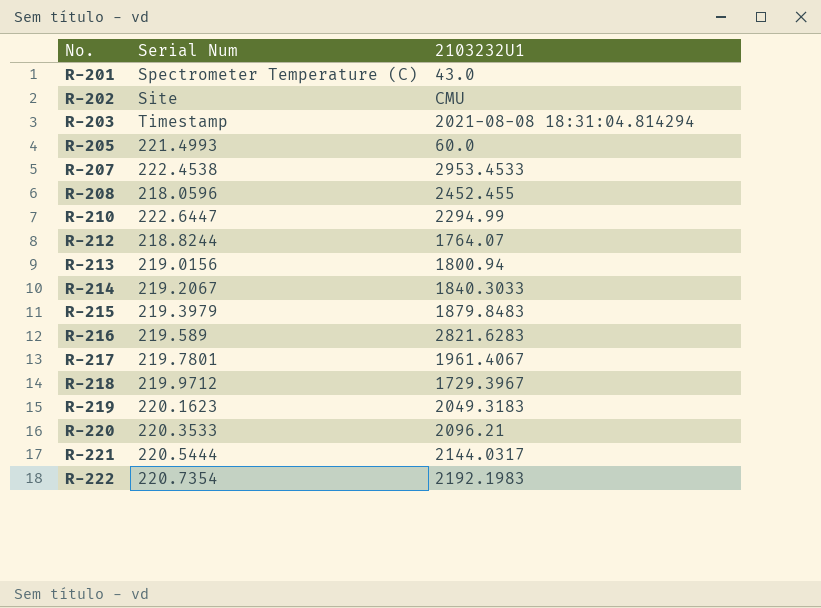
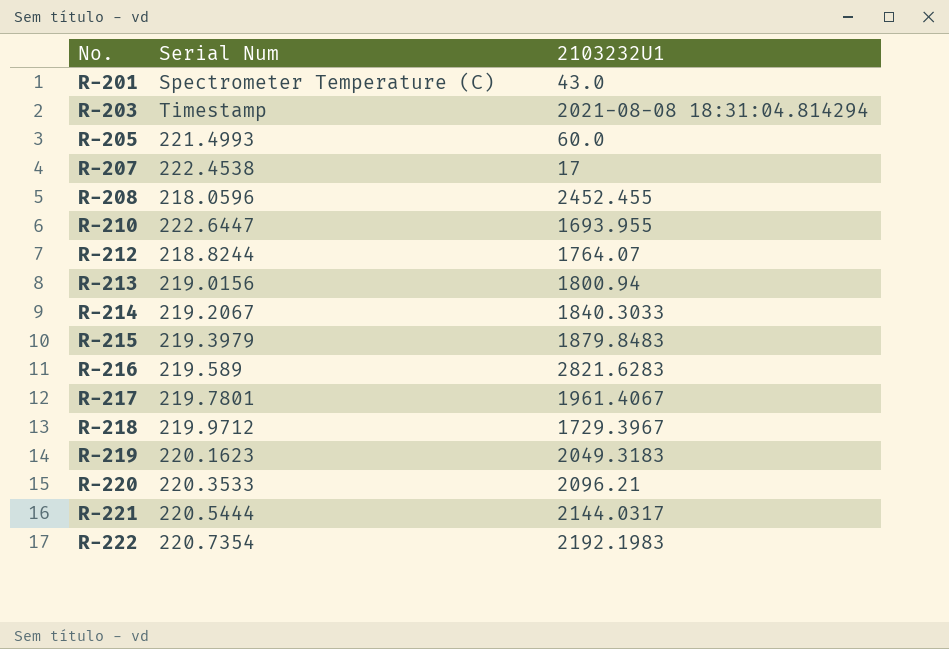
row R-202: Site | CMU -> none
R-207 | 2103232U1: 2953.4533 -> 17
R-210 | 2103232U1: 2294.99 -> 1693.955

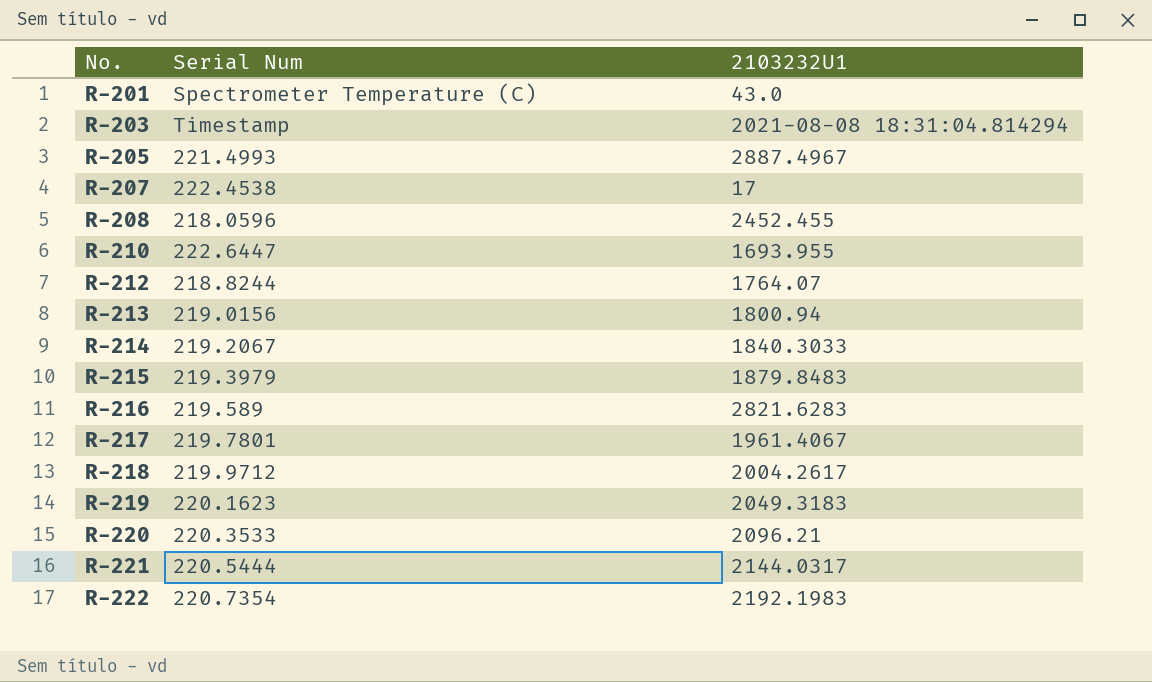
R-205 | 2103232U1: 60.0 -> 2887.4967
R-218 | 2103232U1: 1729.3967 -> 2004.2617

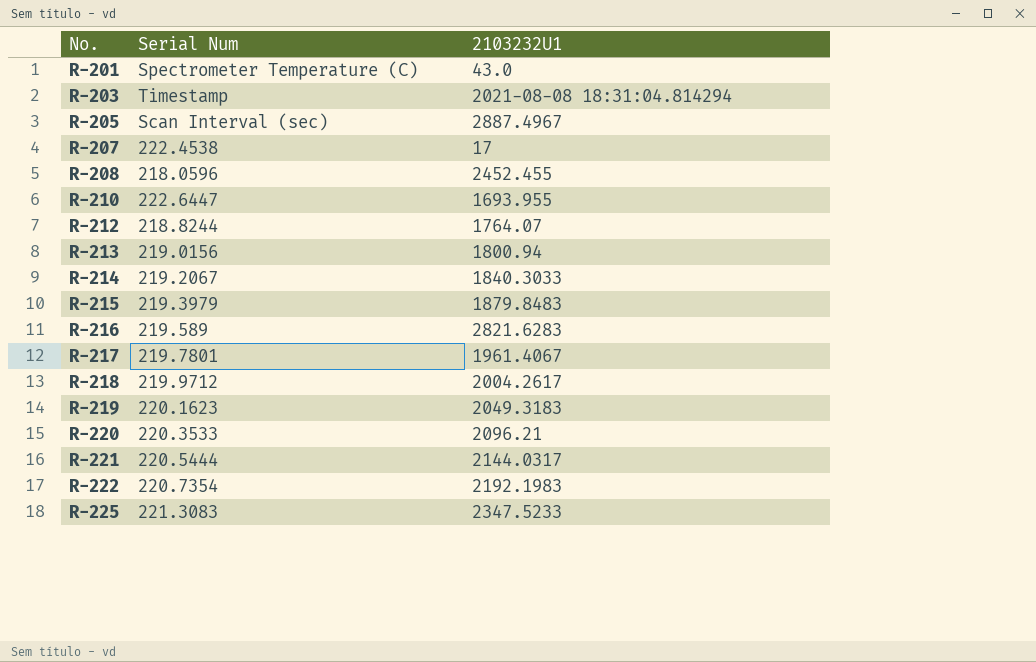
R-205 | Serial Num: 221.4993 -> Scan Interval (sec)
row R-225: none -> 221.3083 | 2347.5233

